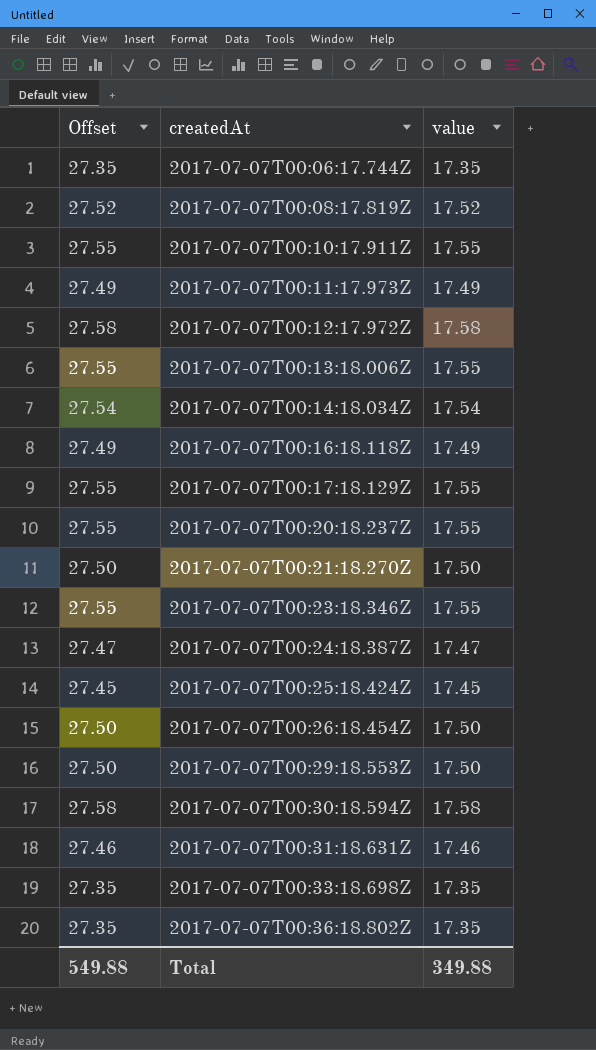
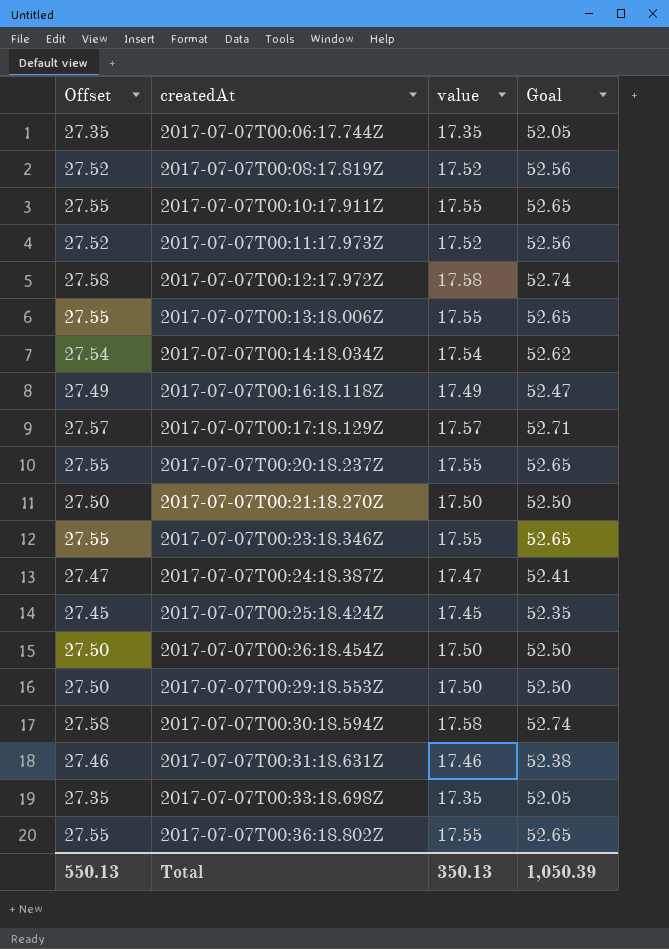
column Goal | formula: none -> [value] * 3
2017-07-07T00:11:17.973Z | Offset: 27.49 -> 27.52
2017-07-07T00:11:17.973Z | value: 17.49 -> 17.52
2017-07-07T00:17:18.129Z | Offset: 27.55 -> 27.57
2017-07-07T00:17:18.129Z | value: 17.55 -> 17.57
2017-07-07T00:36:18.802Z | Offset: 27.35 -> 27.55
2017-07-07T00:36:18.802Z | value: 17.35 -> 17.55
Total | Offset: 549.88 -> 550.13
Total | value: 349.88 -> 350.13

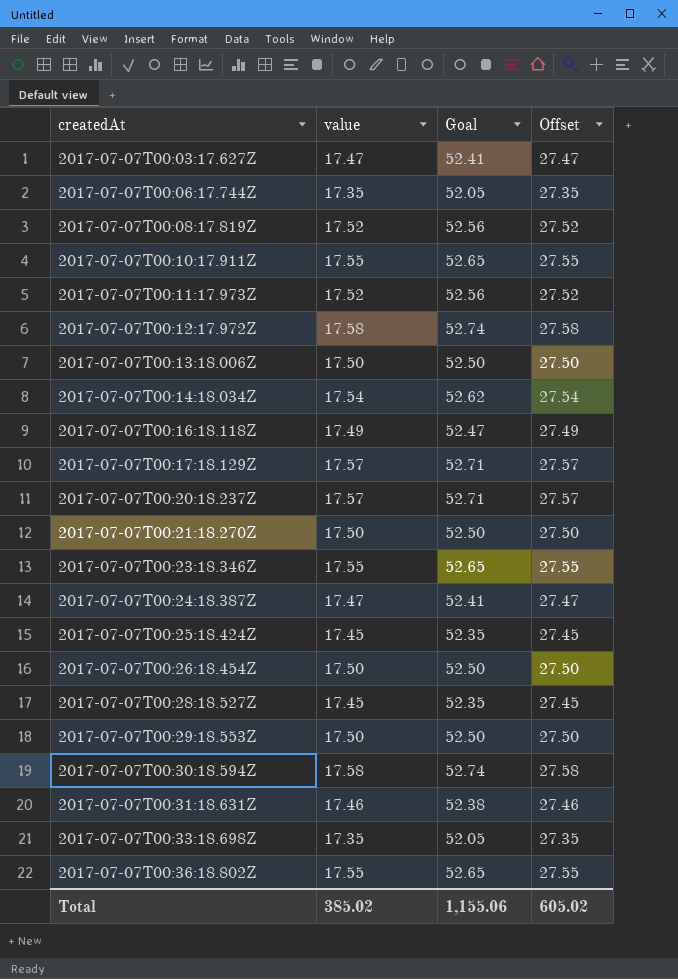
column Offset | position: 1 -> 4
row 2017-07-07T00:03:17.627Z: none -> 17.47 | 52.41 | 27.47
2017-07-07T00:13:18.006Z | value: 17.55 -> 17.50
2017-07-07T00:13:18.006Z | Goal: 52.65 -> 52.50
2017-07-07T00:13:18.006Z | Offset: 27.55 -> 27.50
2017-07-07T00:20:18.237Z | value: 17.55 -> 17.57
2017-07-07T00:20:18.237Z | Goal: 52.65 -> 52.71
2017-07-07T00:20:18.237Z | Offset: 27.55 -> 27.57
row 2017-07-07T00:28:18.527Z: none -> 17.45 | 52.35 | 27.45
Total | value: 350.13 -> 385.02
Total | Goal: 1,050.39 -> 1,155.06
Total | Offset: 550.13 -> 605.02

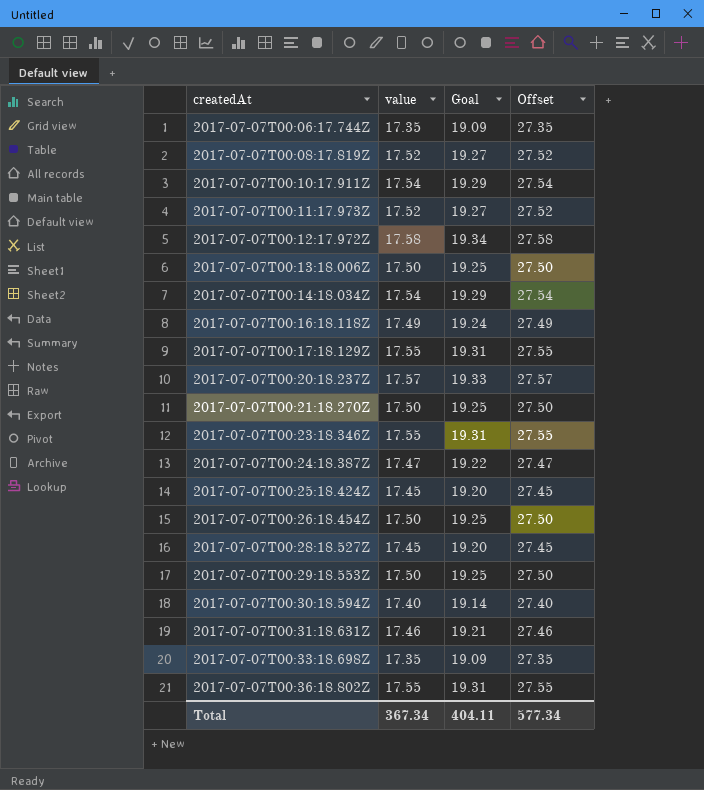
column Goal | formula: [value] * 3 -> [value] * 1.1
row 2017-07-07T00:03:17.627Z: 17.47 | 52.41 | 27.47 -> none
2017-07-07T00:10:17.911Z | value: 17.55 -> 17.54
2017-07-07T00:10:17.911Z | Offset: 27.55 -> 27.54
2017-07-07T00:17:18.129Z | value: 17.57 -> 17.55
2017-07-07T00:17:18.129Z | Offset: 27.57 -> 27.55
2017-07-07T00:30:18.594Z | value: 17.58 -> 17.40
2017-07-07T00:30:18.594Z | Offset: 27.58 -> 27.40
Total | value: 385.02 -> 367.34
Total | Goal: 1,155.06 -> 404.11
Total | Offset: 605.02 -> 577.34

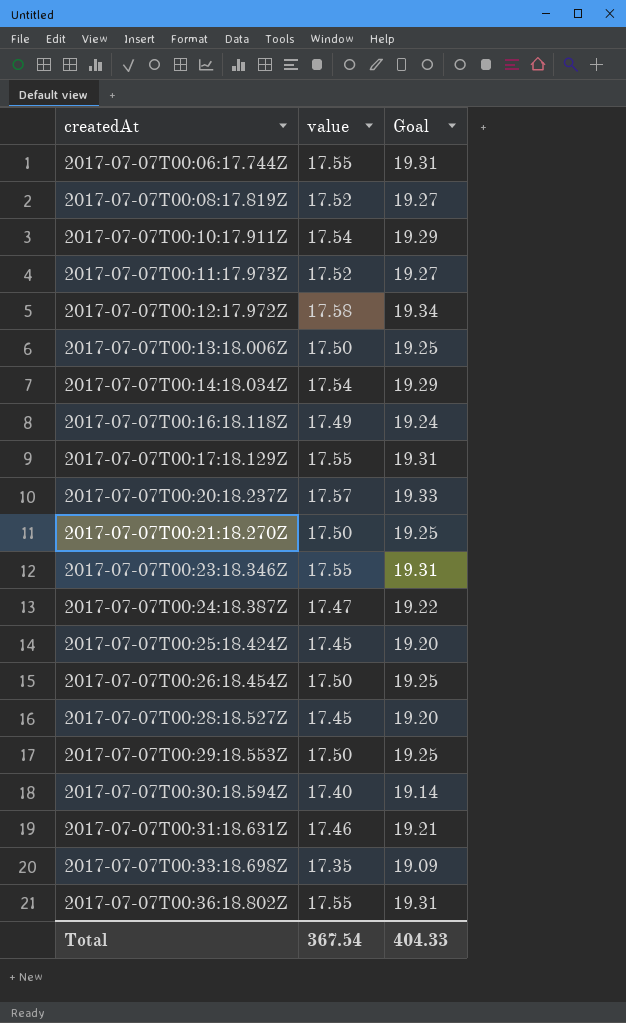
column Offset | formula: [value] + 10 -> none
2017-07-07T00:06:17.744Z | value: 17.35 -> 17.55
2017-07-07T00:06:17.744Z | Goal: 19.09 -> 19.31
Total | value: 367.34 -> 367.54
Total | Goal: 404.11 -> 404.33

